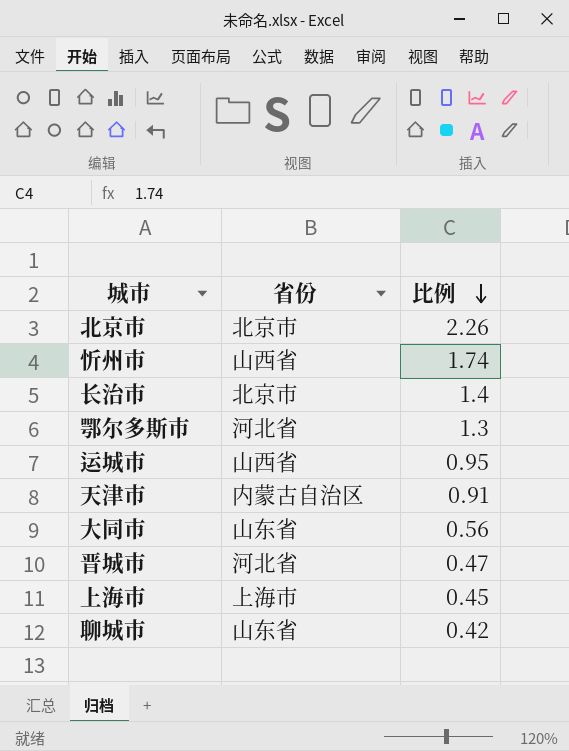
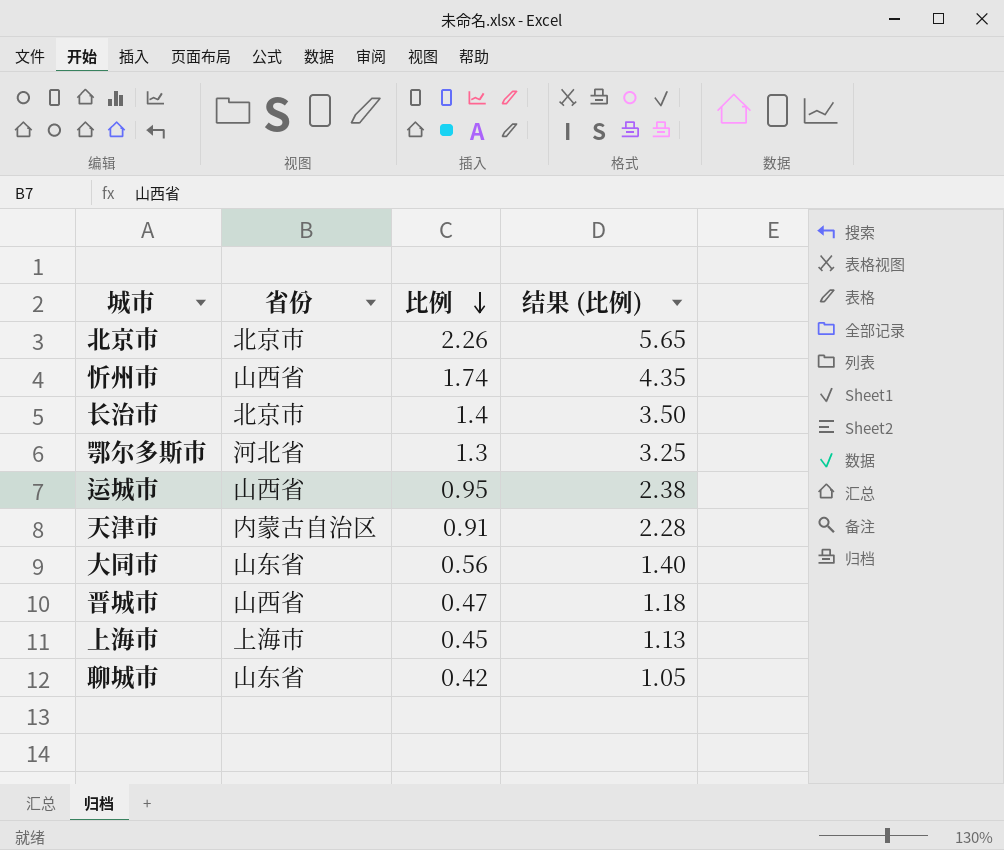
column 结果 (比例) | formula: none -> [比例] * 2.5
晋城市 | 省份: 河北省 -> 山西省

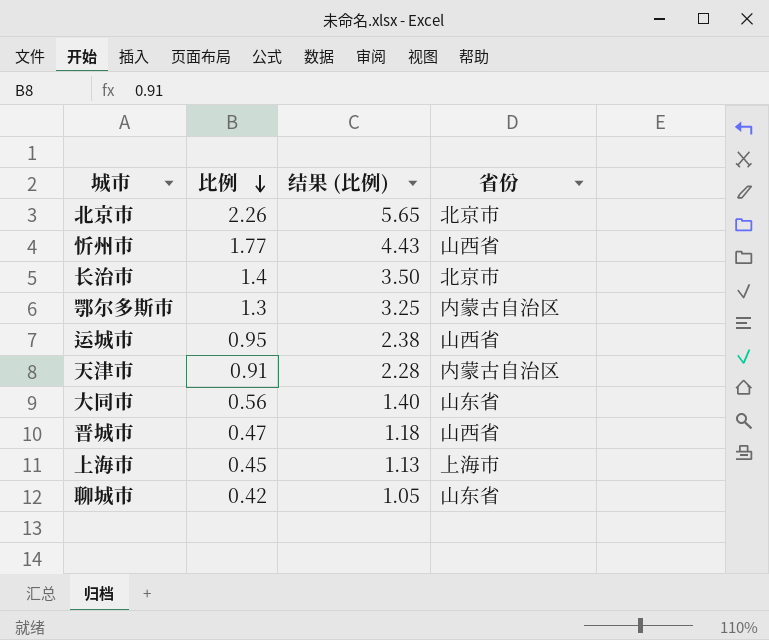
column 省份 | position: 2 -> 4
忻州市 | 比例: 1.74 -> 1.77
忻州市 | 结果 (比例): 4.35 -> 4.43
鄂尔多斯市 | 省份: 河北省 -> 内蒙古自治区

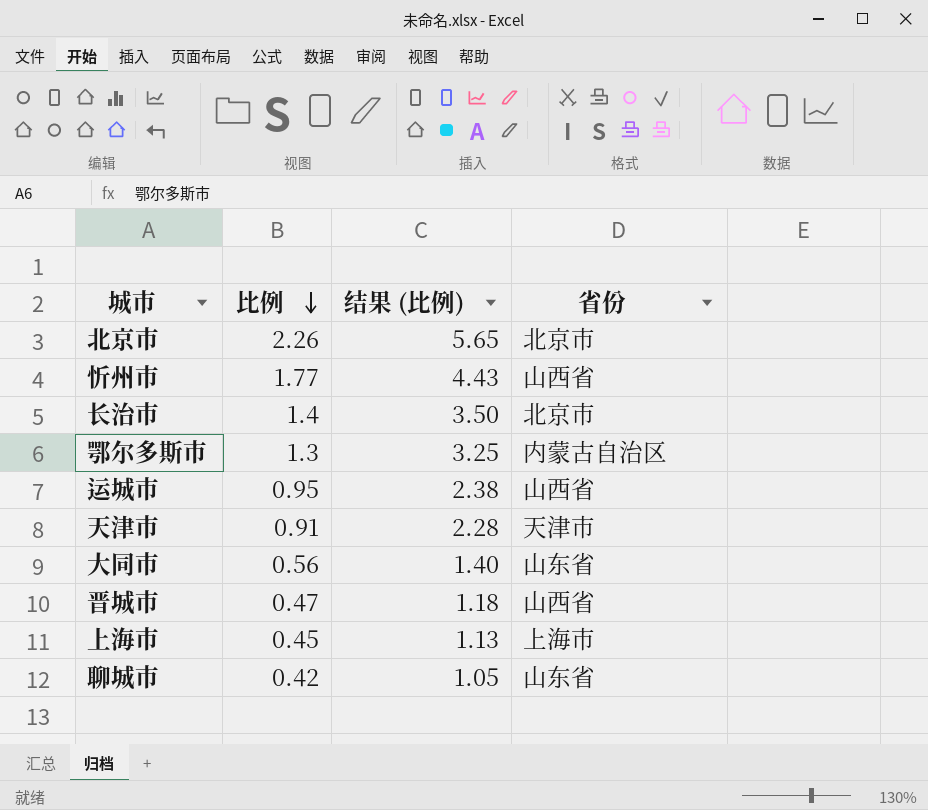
天津市 | 省份: 内蒙古自治区 -> 天津市

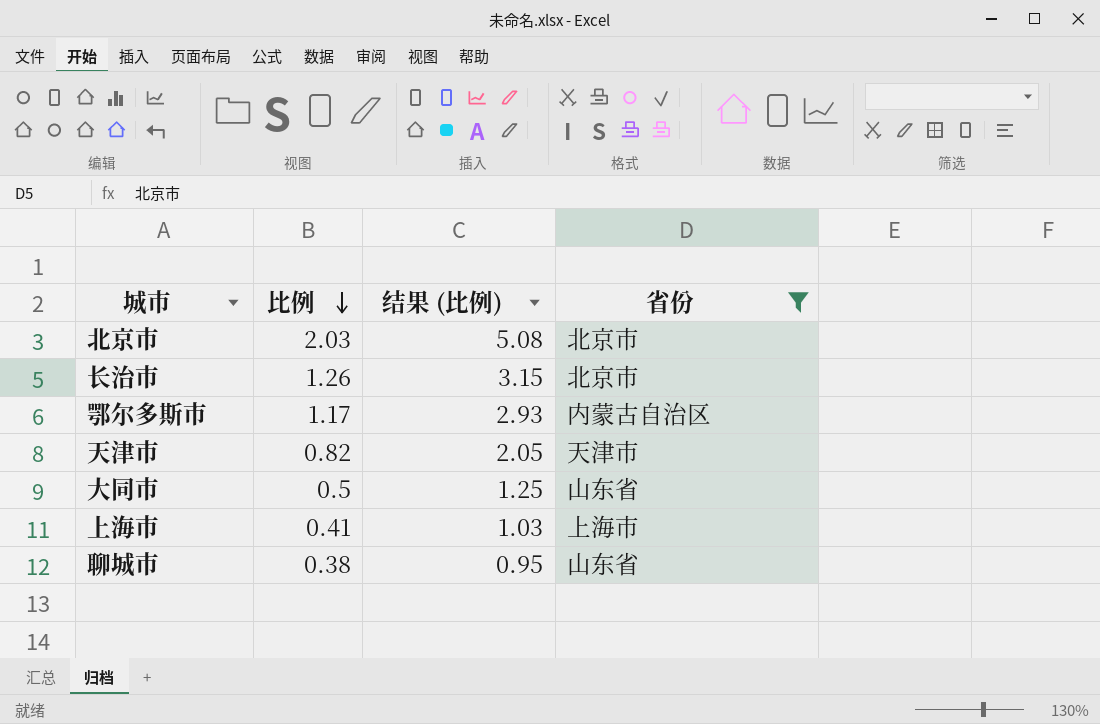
filter: none -> 省份 != 山西省
北京市 | 比例: 2.26 -> 2.03
北京市 | 结果 (比例): 5.65 -> 5.08
长治市 | 比例: 1.4 -> 1.26
长治市 | 结果 (比例): 3.50 -> 3.15
鄂尔多斯市 | 比例: 1.3 -> 1.17
鄂尔多斯市 | 结果 (比例): 3.25 -> 2.93
天津市 | 比例: 0.91 -> 0.82
天津市 | 结果 (比例): 2.28 -> 2.05
大同市 | 比例: 0.56 -> 0.5
大同市 | 结果 (比例): 1.40 -> 1.25
上海市 | 比例: 0.45 -> 0.41
上海市 | 结果 (比例): 1.13 -> 1.03
聊城市 | 比例: 0.42 -> 0.38
聊城市 | 结果 (比例): 1.05 -> 0.95

